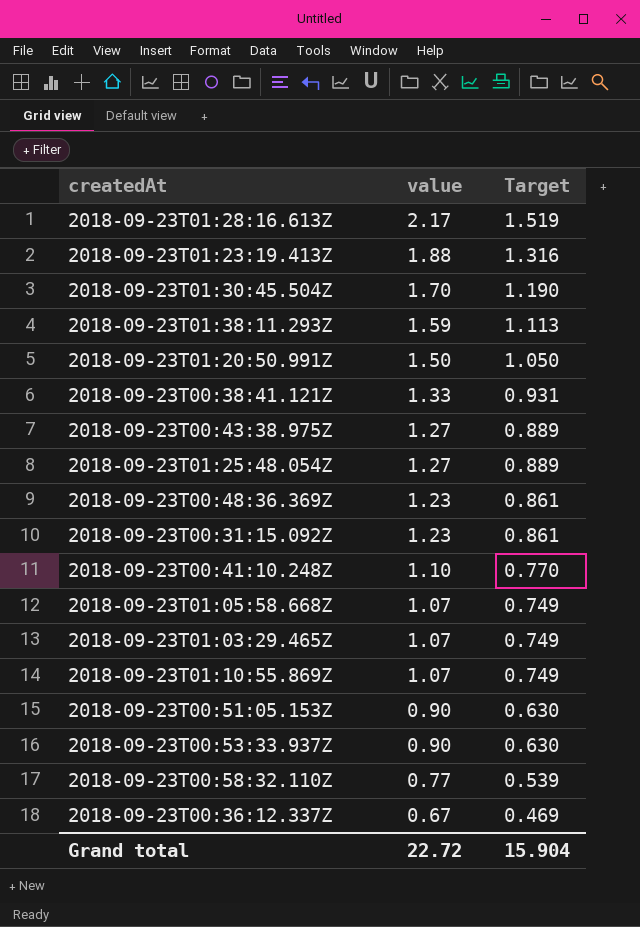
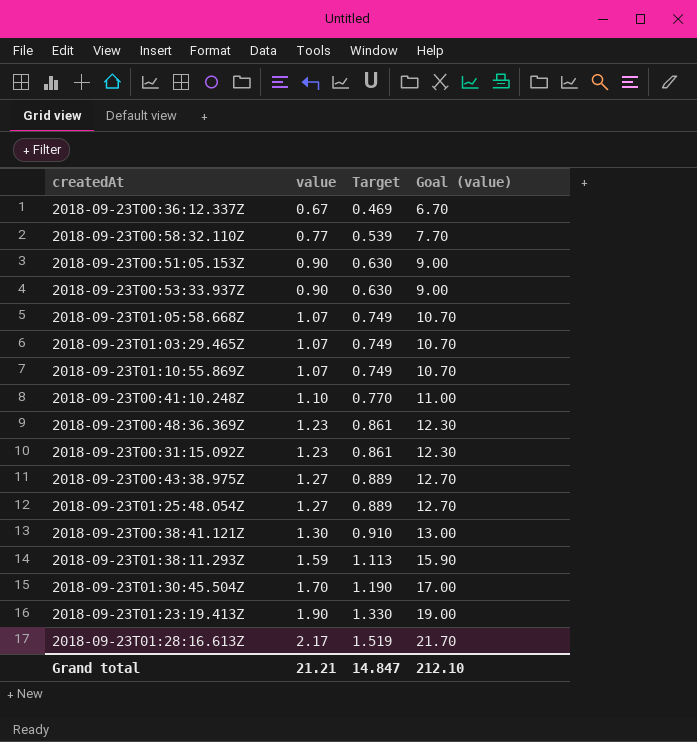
row order: value descending -> value ascending
column Goal (value) | formula: none -> [value] * 10
row 2018-09-23T01:20:50.991Z: 1.50 | 1.050 -> none
2018-09-23T00:38:41.121Z | value: 1.33 -> 1.30
2018-09-23T00:38:41.121Z | Target: 0.931 -> 0.910
2018-09-23T01:23:19.413Z | value: 1.88 -> 1.90
2018-09-23T01:23:19.413Z | Target: 1.316 -> 1.330
Grand total | value: 22.72 -> 21.21
Grand total | Target: 15.904 -> 14.847

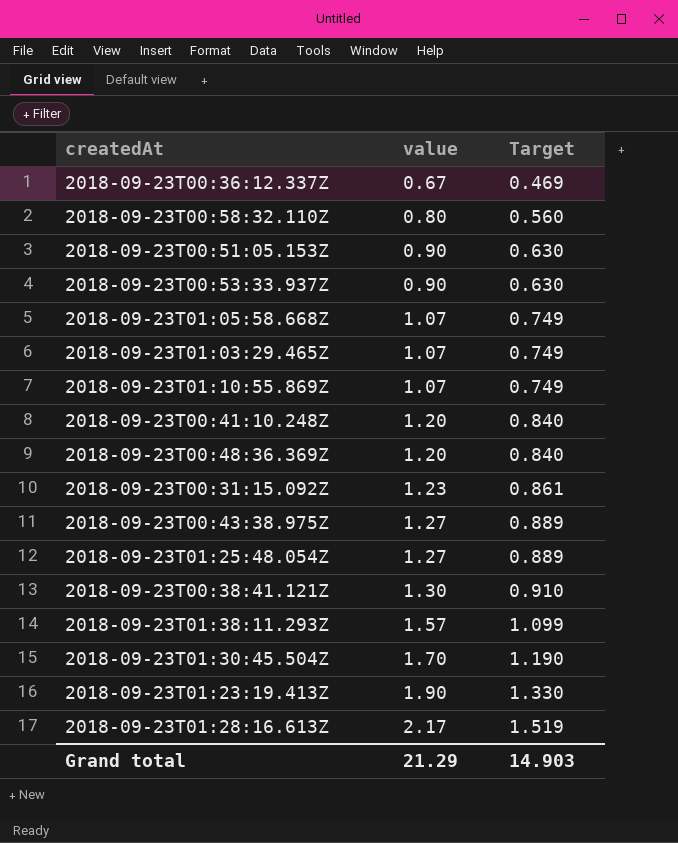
column Goal (value) | formula: [value] * 10 -> none
2018-09-23T00:58:32.110Z | value: 0.77 -> 0.80
2018-09-23T00:58:32.110Z | Target: 0.539 -> 0.560
2018-09-23T00:41:10.248Z | value: 1.10 -> 1.20
2018-09-23T00:41:10.248Z | Target: 0.770 -> 0.840
2018-09-23T00:48:36.369Z | value: 1.23 -> 1.20
2018-09-23T00:48:36.369Z | Target: 0.861 -> 0.840
2018-09-23T01:38:11.293Z | value: 1.59 -> 1.57
2018-09-23T01:38:11.293Z | Target: 1.113 -> 1.099
Grand total | value: 21.21 -> 21.29
Grand total | Target: 14.847 -> 14.903

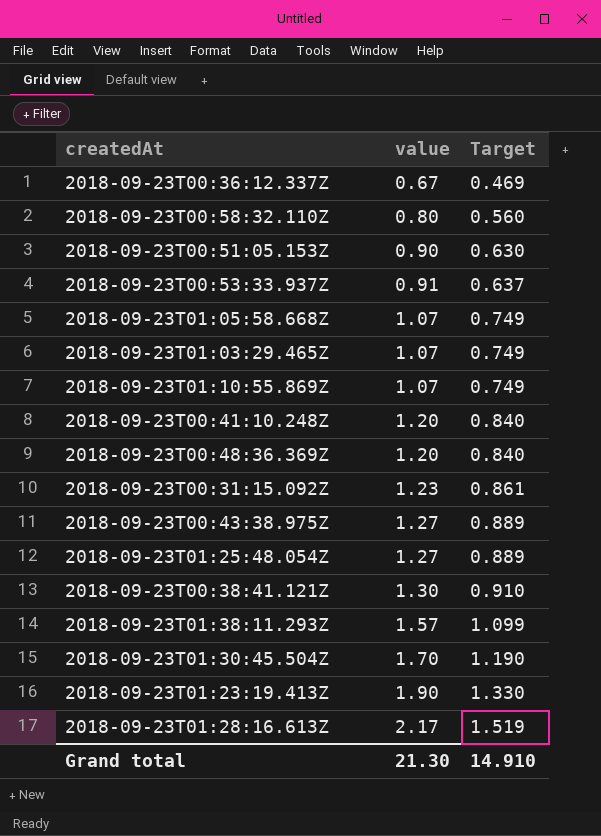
2018-09-23T00:53:33.937Z | value: 0.90 -> 0.91
2018-09-23T00:53:33.937Z | Target: 0.630 -> 0.637
Grand total | value: 21.29 -> 21.30
Grand total | Target: 14.903 -> 14.910

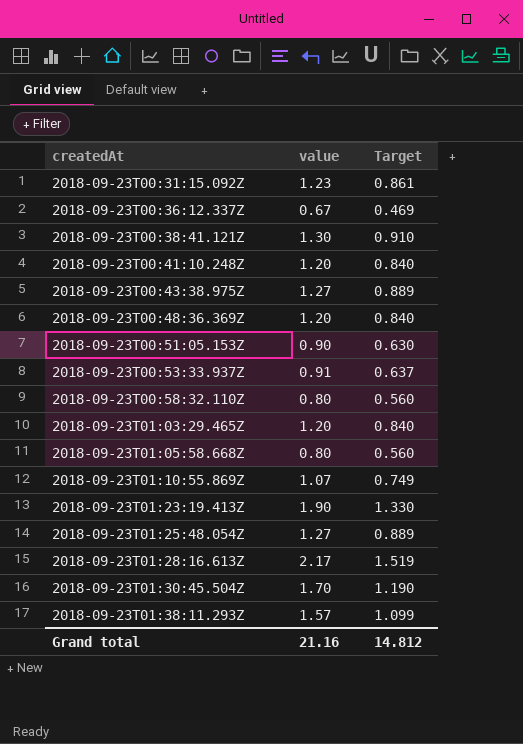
row order: value ascending -> createdAt ascending
2018-09-23T01:03:29.465Z | value: 1.07 -> 1.20
2018-09-23T01:03:29.465Z | Target: 0.749 -> 0.840
2018-09-23T01:05:58.668Z | value: 1.07 -> 0.80
2018-09-23T01:05:58.668Z | Target: 0.749 -> 0.560
Grand total | value: 21.30 -> 21.16
Grand total | Target: 14.910 -> 14.812

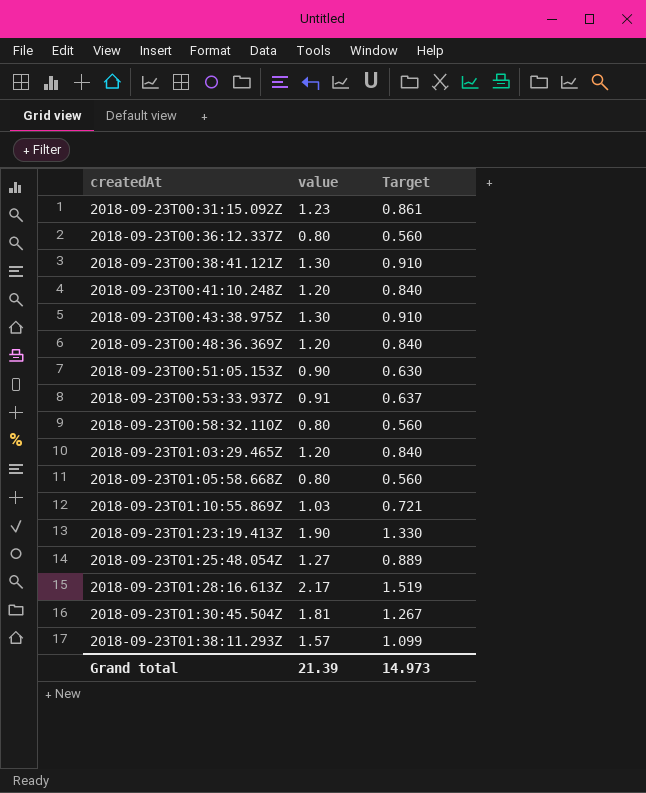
2018-09-23T00:36:12.337Z | value: 0.67 -> 0.80
2018-09-23T00:36:12.337Z | Target: 0.469 -> 0.560
2018-09-23T00:43:38.975Z | value: 1.27 -> 1.30
2018-09-23T00:43:38.975Z | Target: 0.889 -> 0.910
2018-09-23T01:10:55.869Z | value: 1.07 -> 1.03
2018-09-23T01:10:55.869Z | Target: 0.749 -> 0.721
2018-09-23T01:30:45.504Z | value: 1.70 -> 1.81
2018-09-23T01:30:45.504Z | Target: 1.190 -> 1.267
Grand total | value: 21.16 -> 21.39
Grand total | Target: 14.812 -> 14.973

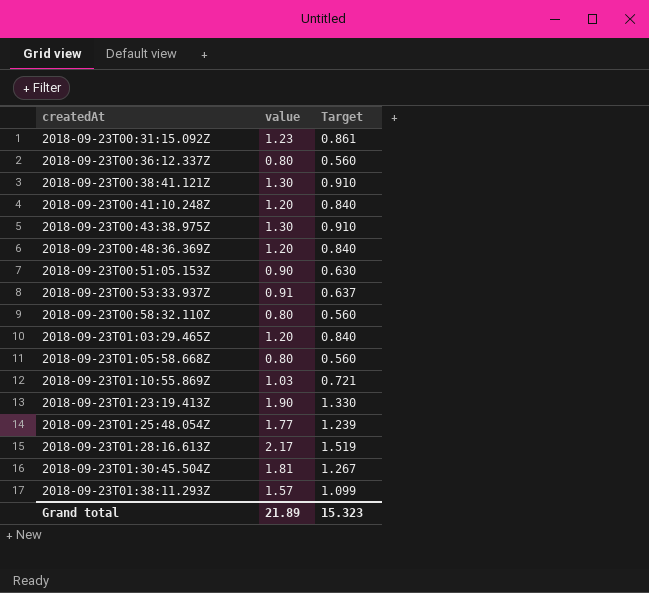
2018-09-23T01:25:48.054Z | value: 1.27 -> 1.77
2018-09-23T01:25:48.054Z | Target: 0.889 -> 1.239
Grand total | value: 21.39 -> 21.89
Grand total | Target: 14.973 -> 15.323

